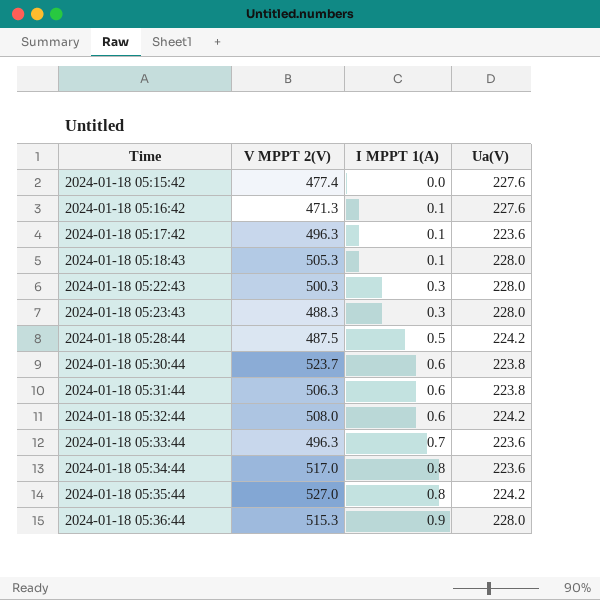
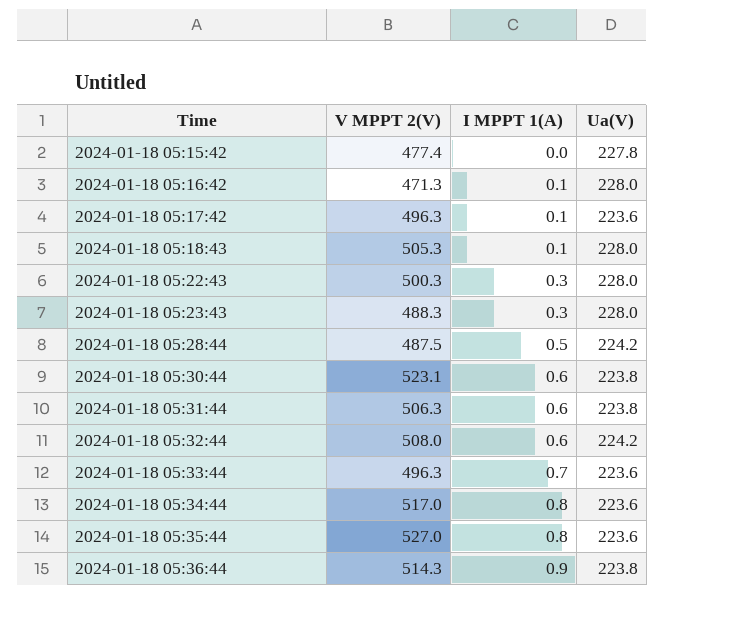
2024-01-18 05:15:42 | Ua(V): 227.6 -> 227.8
2024-01-18 05:16:42 | Ua(V): 227.6 -> 228.0
2024-01-18 05:30:44 | V MPPT 2(V): 523.7 -> 523.1
2024-01-18 05:35:44 | Ua(V): 224.2 -> 223.6
2024-01-18 05:36:44 | V MPPT 2(V): 515.3 -> 514.3
2024-01-18 05:36:44 | Ua(V): 228.0 -> 223.8

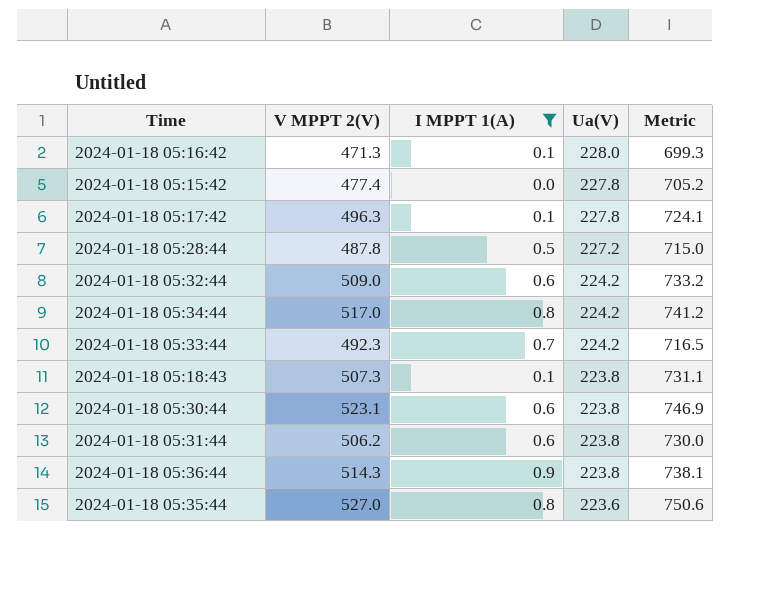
filter: none -> I MPPT 1(A) != 0.3
row order: Time ascending -> Ua(V) descending
column Metric | formula: none -> [V MPPT 2(V)] + [Ua(V)]
2024-01-18 05:17:42 | Ua(V): 223.6 -> 227.8
2024-01-18 05:28:44 | V MPPT 2(V): 487.5 -> 487.8
2024-01-18 05:28:44 | Ua(V): 224.2 -> 227.2
2024-01-18 05:32:44 | V MPPT 2(V): 508.0 -> 509.0
2024-01-18 05:34:44 | Ua(V): 223.6 -> 224.2
2024-01-18 05:33:44 | V MPPT 2(V): 496.3 -> 492.3
2024-01-18 05:33:44 | Ua(V): 223.6 -> 224.2
2024-01-18 05:18:43 | V MPPT 2(V): 505.3 -> 507.3
2024-01-18 05:18:43 | Ua(V): 228.0 -> 223.8
2024-01-18 05:31:44 | V MPPT 2(V): 506.3 -> 506.2

